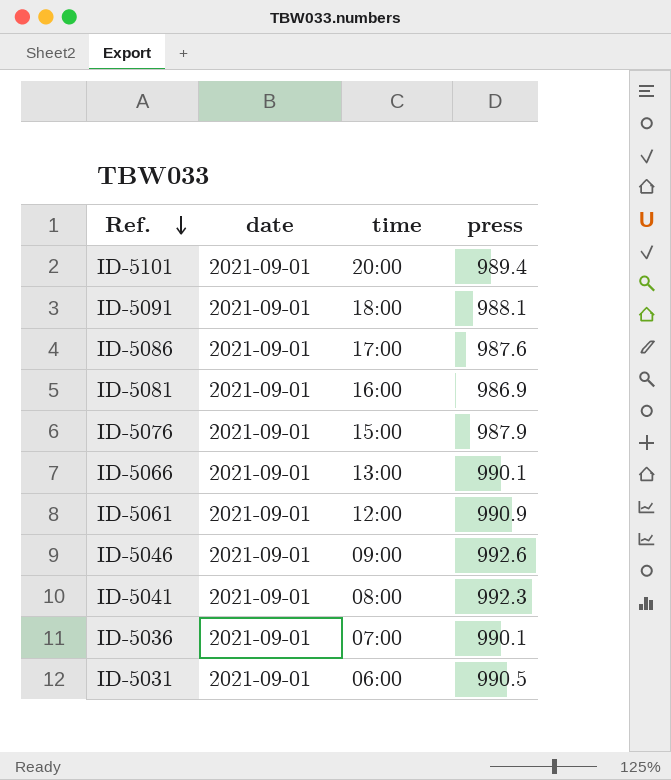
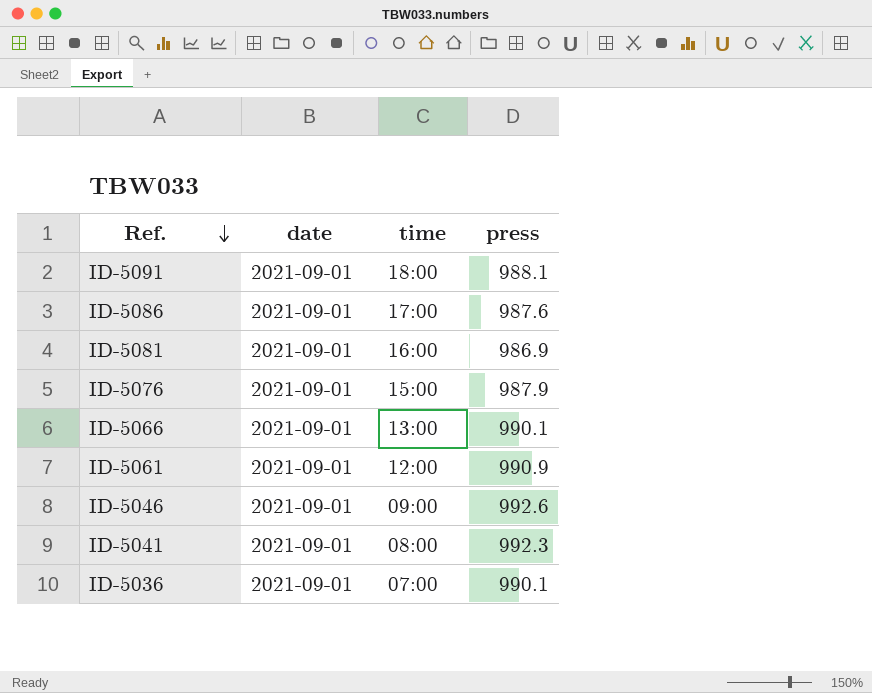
row ID-5101: 2021-09-01 | 20:00 | 989.4 -> none
row ID-5031: 2021-09-01 | 06:00 | 990.5 -> none

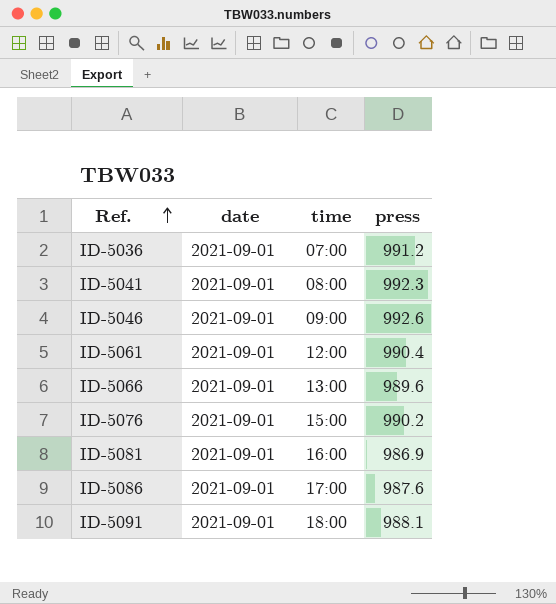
row order: Ref. descending -> Ref. ascending
ID-5036 | press: 990.1 -> 991.2
ID-5061 | press: 990.9 -> 990.4
ID-5066 | press: 990.1 -> 989.6
ID-5076 | press: 987.9 -> 990.2

